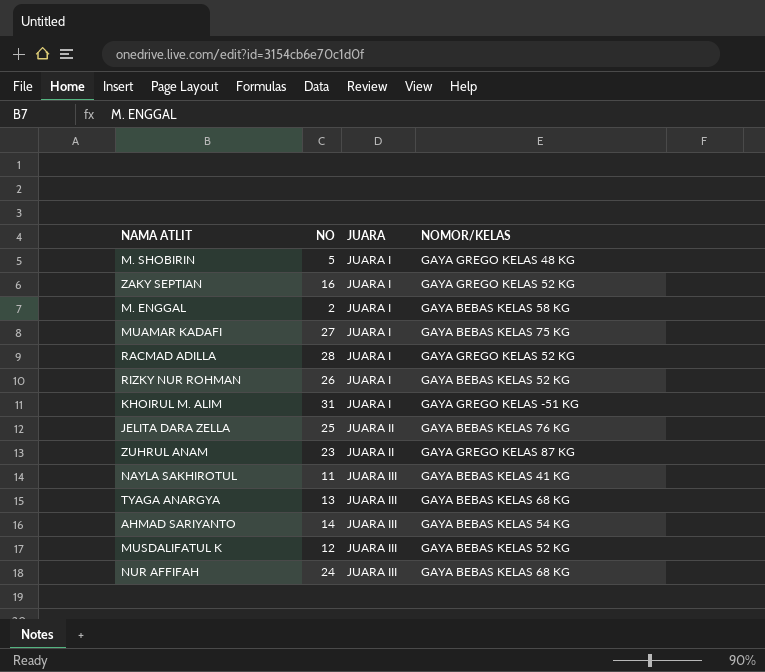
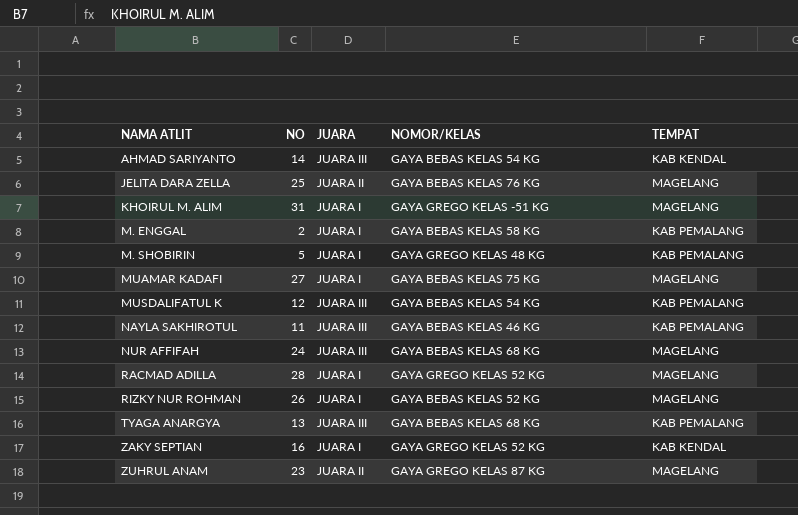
row order: JUARA ascending -> NAMA ATLIT ascending
column TEMPAT | position: none -> 5
MUSDALIFATUL K | NOMOR/KELAS: GAYA BEBAS KELAS 52 KG -> GAYA BEBAS KELAS 54 KG
NAYLA SAKHIROTUL | NOMOR/KELAS: GAYA BEBAS KELAS 41 KG -> GAYA BEBAS KELAS 46 KG

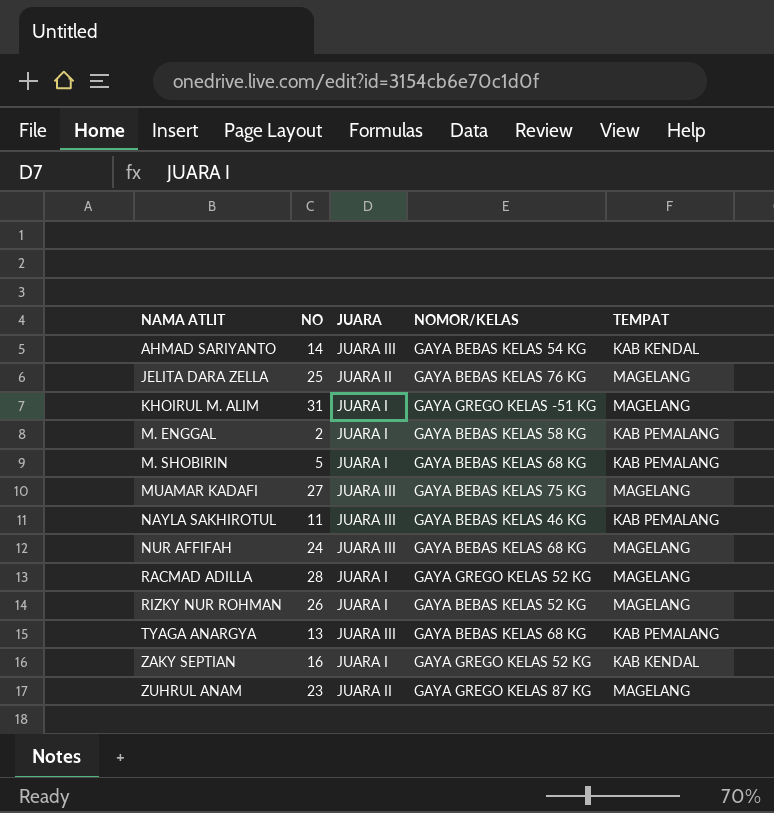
row MUSDALIFATUL K: 12 | JUARA III | GAYA BEBAS KELAS 54 KG | KAB PEMALANG -> none
M. SHOBIRIN | NOMOR/KELAS: GAYA GREGO KELAS 48 KG -> GAYA BEBAS KELAS 68 KG
MUAMAR KADAFI | JUARA: JUARA I -> JUARA III

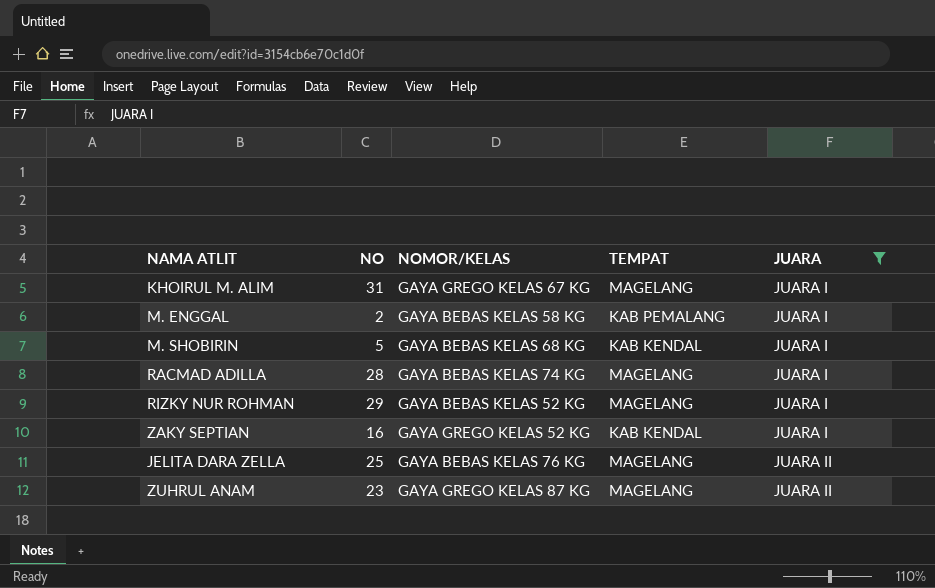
filter: none -> JUARA != JUARA III
row order: NAMA ATLIT ascending -> JUARA ascending
column JUARA | position: 3 -> 5
KHOIRUL M. ALIM | NOMOR/KELAS: GAYA GREGO KELAS -51 KG -> GAYA GREGO KELAS 67 KG
M. SHOBIRIN | TEMPAT: KAB PEMALANG -> KAB KENDAL
RACMAD ADILLA | NOMOR/KELAS: GAYA GREGO KELAS 52 KG -> GAYA BEBAS KELAS 74 KG
RIZKY NUR ROHMAN | NO: 26 -> 29

